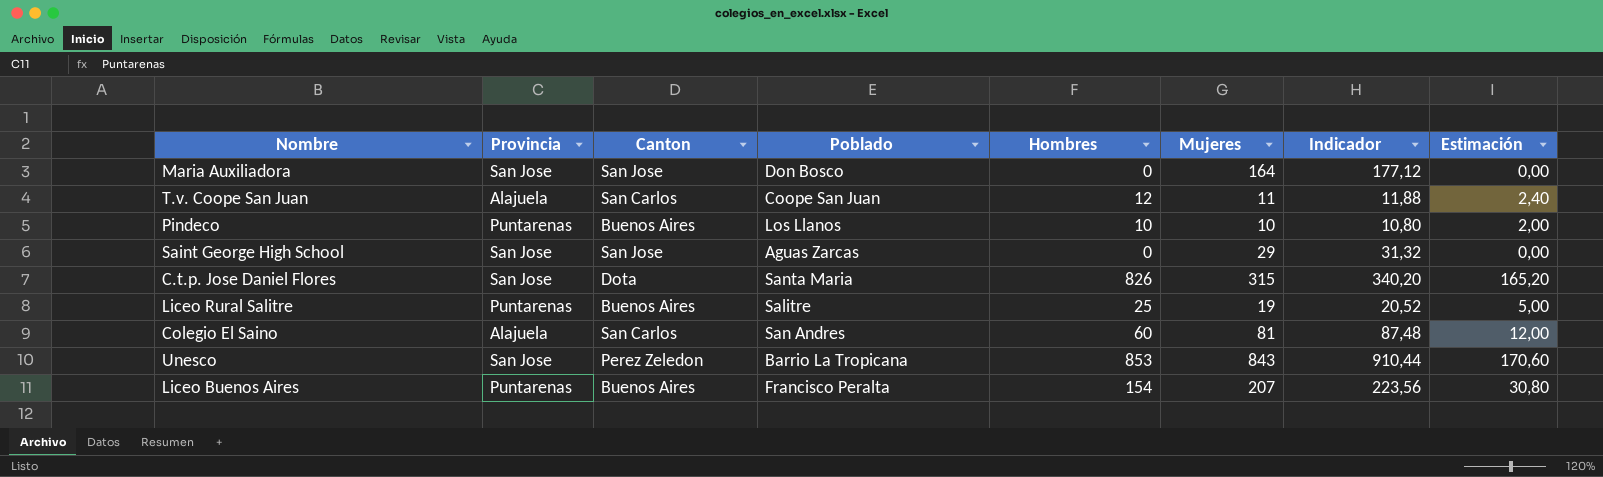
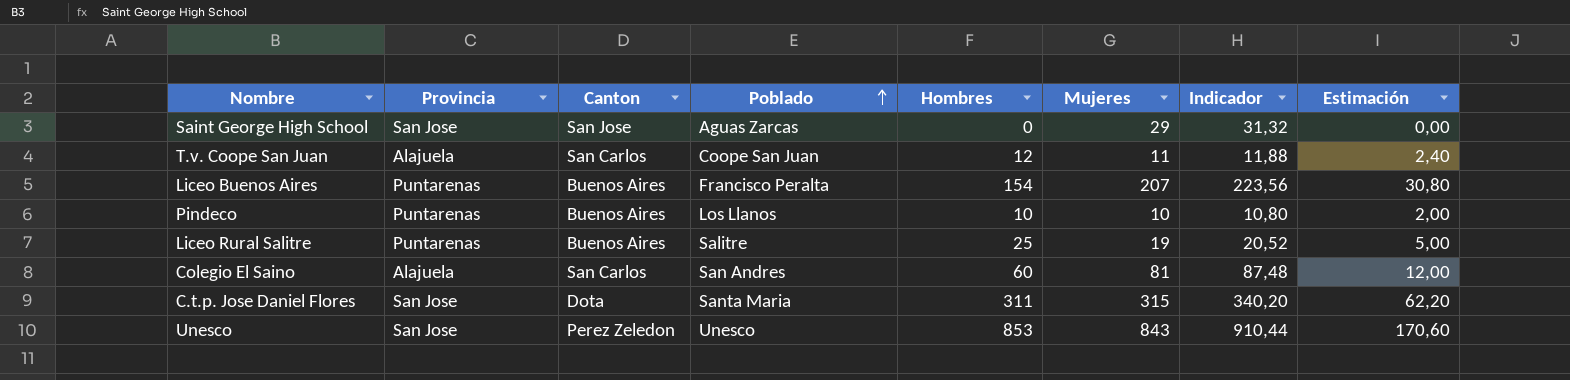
row order: none -> Poblado ascending
row Maria Auxiliadora: San Jose | San Jose | Don Bosco | 0 | 164 | 177,12 | 0,00 -> none
C.t.p. Jose Daniel Flores | Hombres: 826 -> 311
C.t.p. Jose Daniel Flores | Estimación: 165,20 -> 62,20
Unesco | Poblado: Barrio La Tropicana -> Unesco

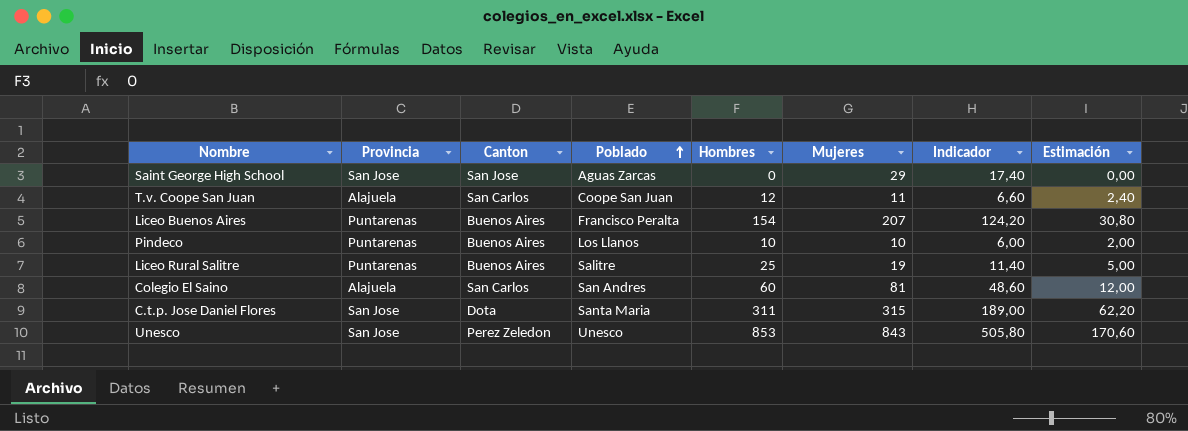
column Indicador | formula: [Mujeres] * 1,08 -> [Mujeres] * 0,6

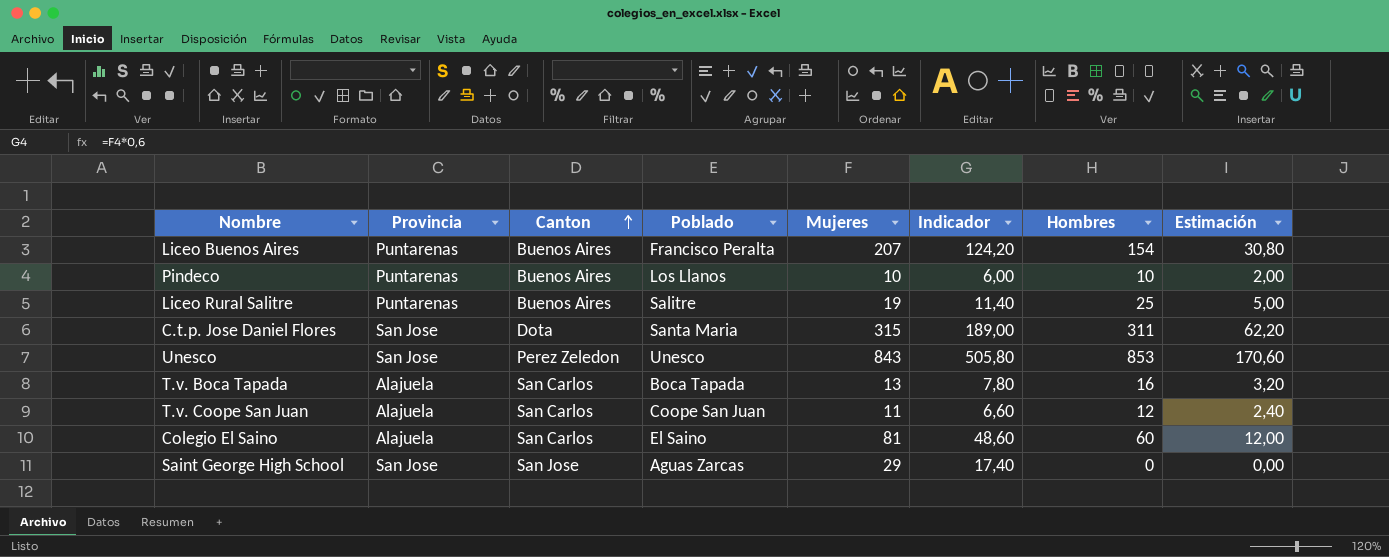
row order: Poblado ascending -> Canton ascending
column Hombres | position: 5 -> 7
row T.v. Boca Tapada: none -> Alajuela | San Carlos | Boca Tapada | 13 | 7,80 | 16 | 3,20
Colegio El Saino | Poblado: San Andres -> El Saino

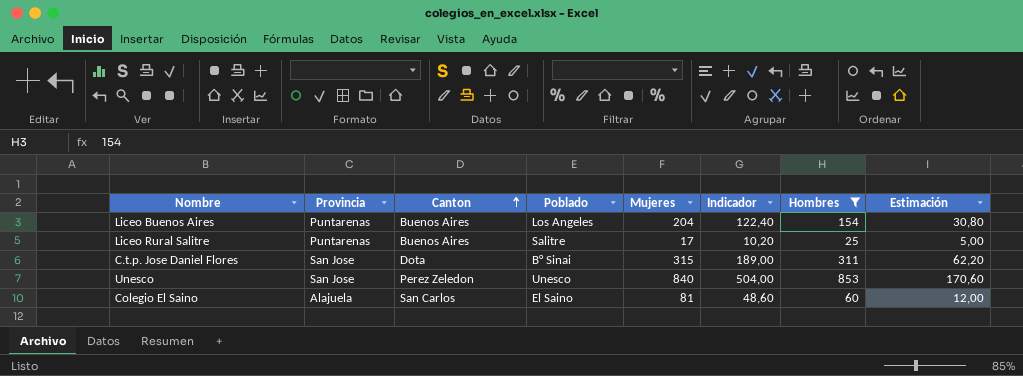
filter: none -> Hombres >= 25
Liceo Buenos Aires | Poblado: Francisco Peralta -> Los Angeles
Liceo Buenos Aires | Mujeres: 207 -> 204
Liceo Buenos Aires | Indicador: 124,20 -> 122,40
Liceo Rural Salitre | Mujeres: 19 -> 17
Liceo Rural Salitre | Indicador: 11,40 -> 10,20
C.t.p. Jose Daniel Flores | Poblado: Santa Maria -> B° Sinai
Unesco | Mujeres: 843 -> 840
Unesco | Indicador: 505,80 -> 504,00

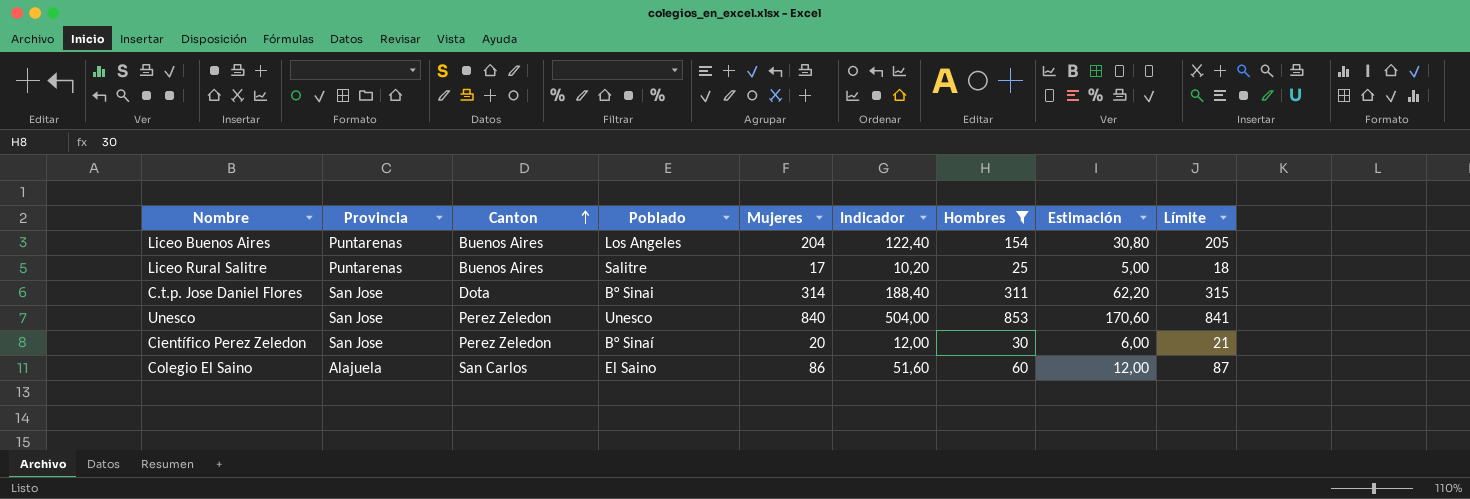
column Límite | formula: none -> [Mujeres] + 1
C.t.p. Jose Daniel Flores | Mujeres: 315 -> 314
C.t.p. Jose Daniel Flores | Indicador: 189,00 -> 188,40
row Científico Perez Zeledon: none -> San Jose | Perez Zeledon | B° Sinaí | 20 | 12,00 | 30 | 6,00 | 21
Colegio El Saino | Mujeres: 81 -> 86
Colegio El Saino | Indicador: 48,60 -> 51,60

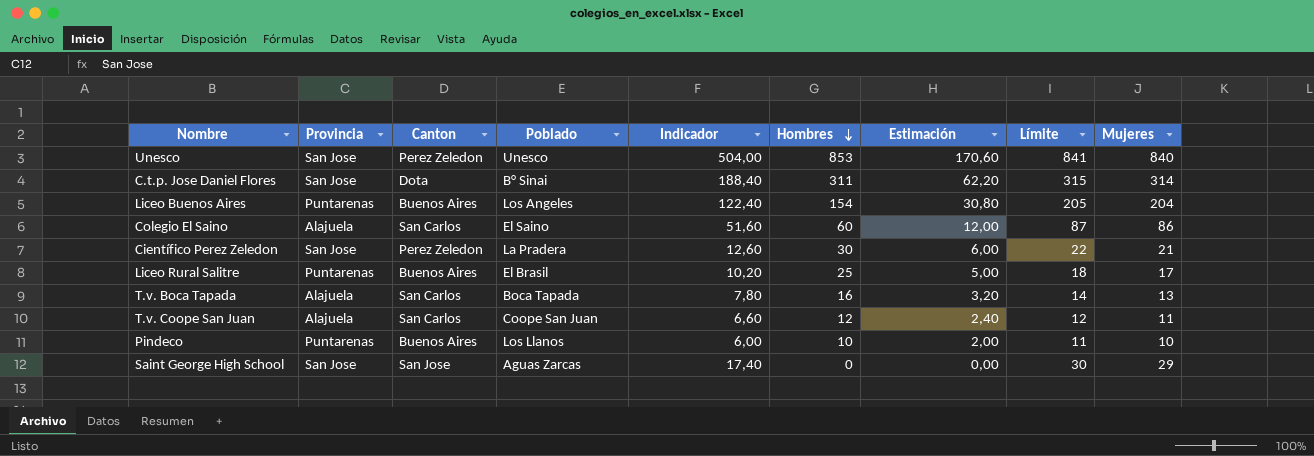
filter: Hombres >= 25 -> none
row order: Canton ascending -> Hombres descending
column Mujeres | position: 5 -> 9
Científico Perez Zeledon | Poblado: B° Sinaí -> La Pradera
Científico Perez Zeledon | Indicador: 12,00 -> 12,60
Científico Perez Zeledon | Límite: 21 -> 22
Científico Perez Zeledon | Mujeres: 20 -> 21
Liceo Rural Salitre | Poblado: Salitre -> El Brasil

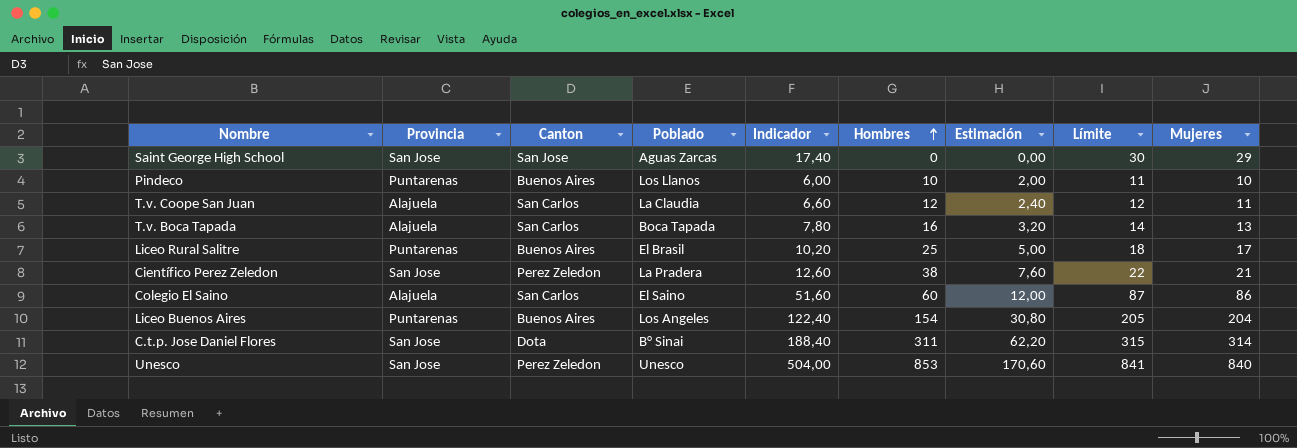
row order: Hombres descending -> Hombres ascending
T.v. Coope San Juan | Poblado: Coope San Juan -> La Claudia
Científico Perez Zeledon | Hombres: 30 -> 38
Científico Perez Zeledon | Estimación: 6,00 -> 7,60

